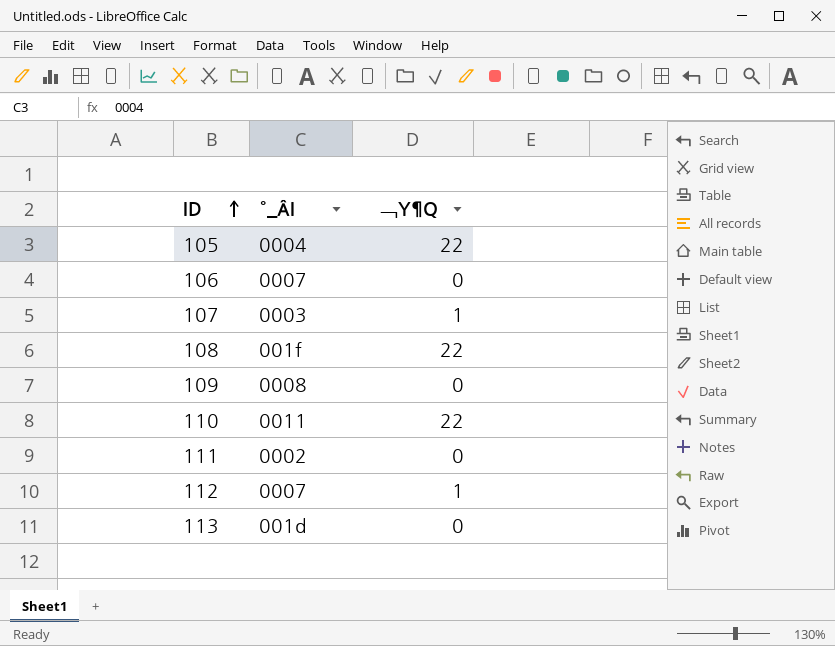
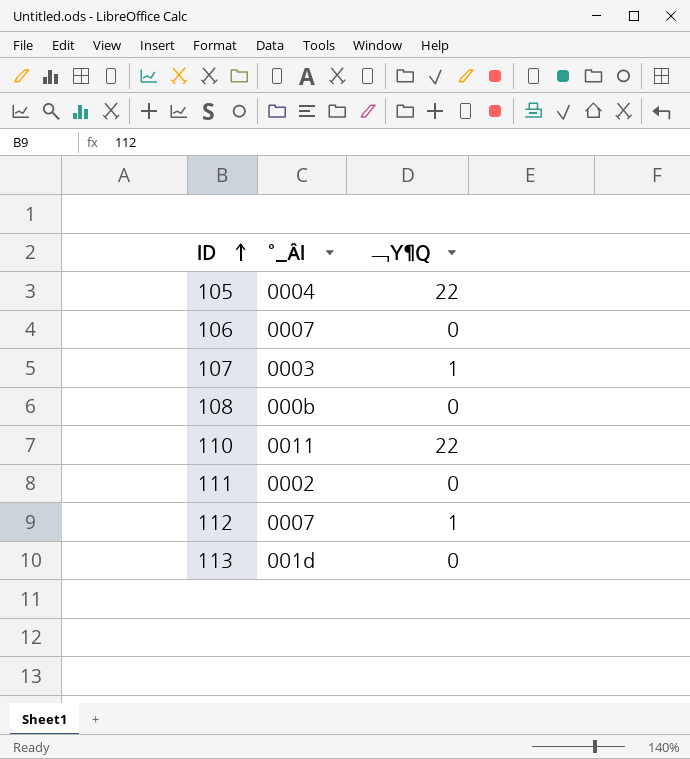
row 109: 0008 | 0 -> none
108 | °_ÂI: 001f -> 000b
108 | ¬Y¶Q: 22 -> 0

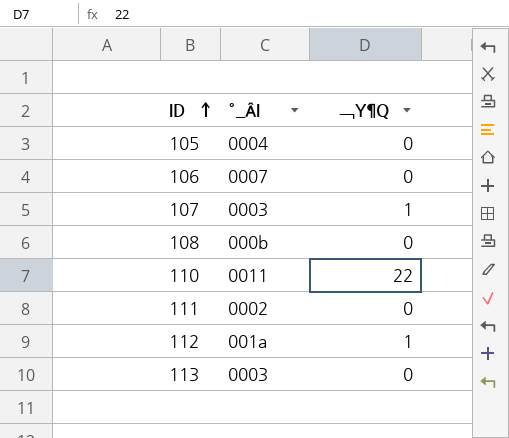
105 | ¬Y¶Q: 22 -> 0
112 | °_ÂI: 0007 -> 001a
113 | °_ÂI: 001d -> 0003

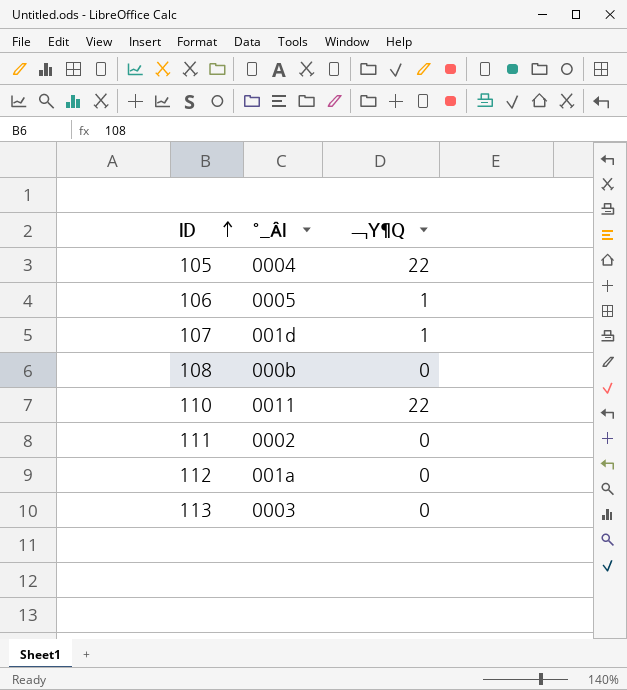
105 | ¬Y¶Q: 0 -> 22
106 | °_ÂI: 0007 -> 0005
106 | ¬Y¶Q: 0 -> 1
107 | °_ÂI: 0003 -> 001d
112 | ¬Y¶Q: 1 -> 0

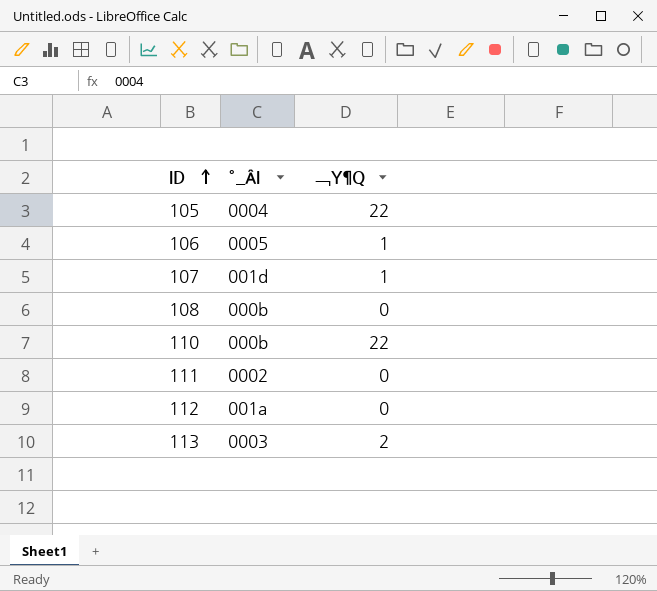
110 | °_ÂI: 0011 -> 000b
113 | ¬Y¶Q: 0 -> 2

